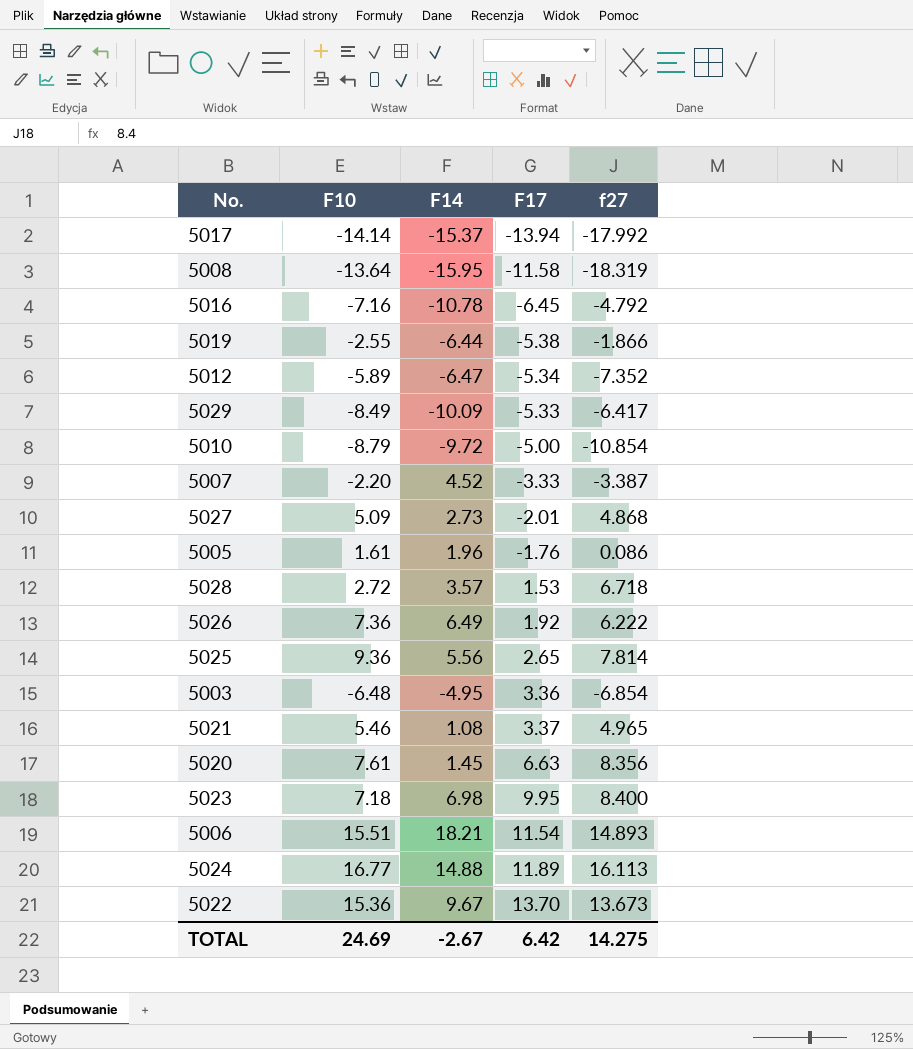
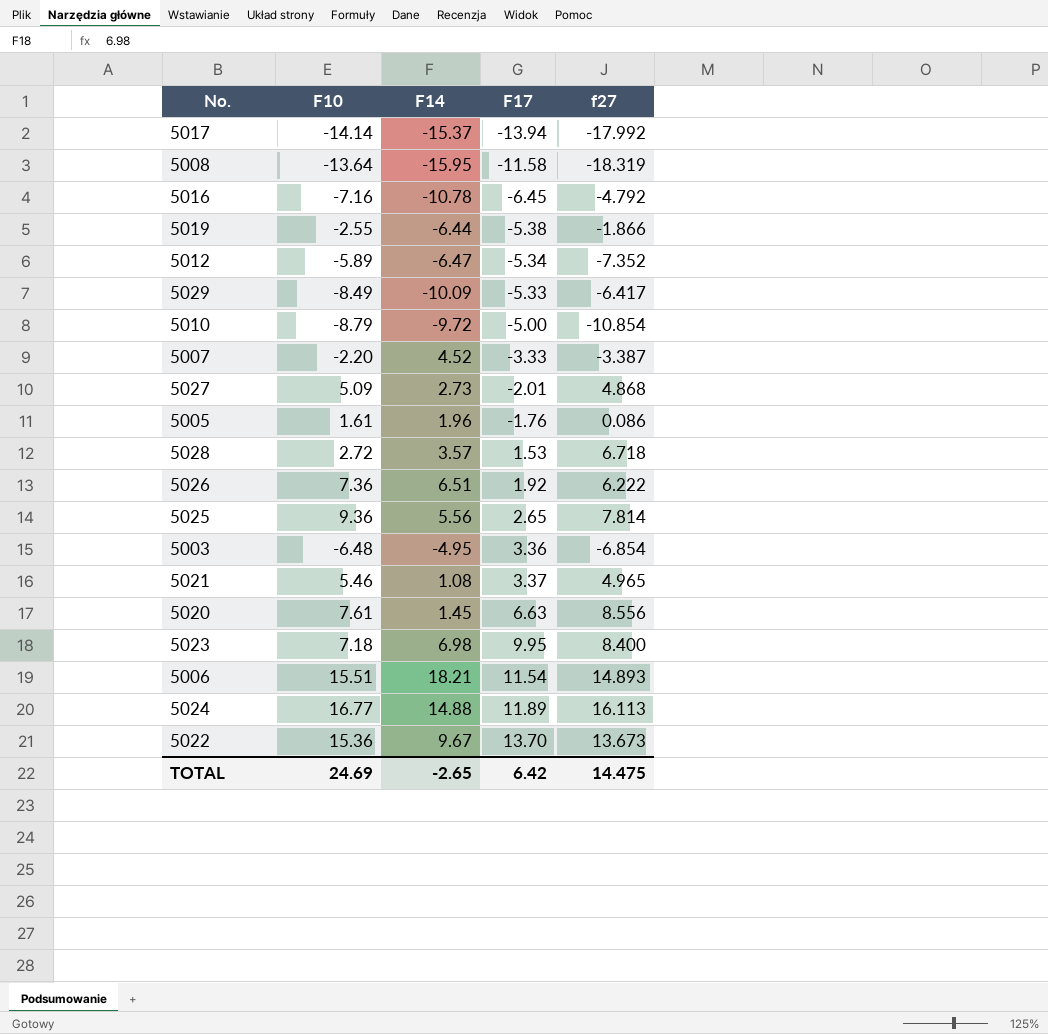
5026 | F14: 6.49 -> 6.51
5020 | f27: 8.356 -> 8.556
TOTAL | F14: -2.67 -> -2.65
TOTAL | f27: 14.275 -> 14.475

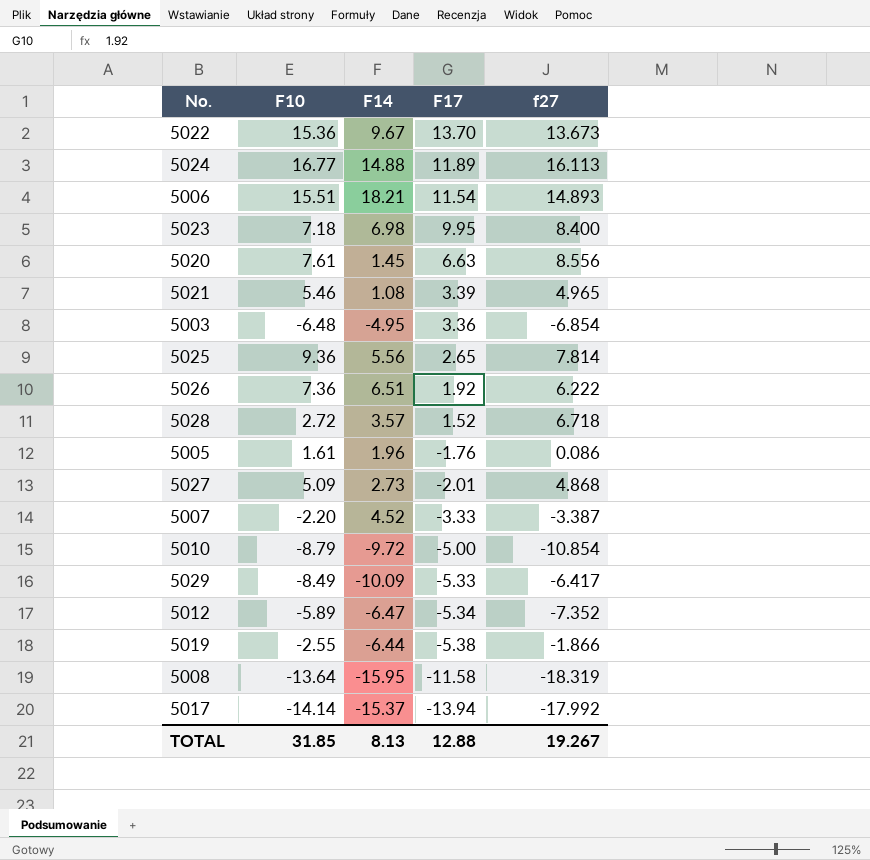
row order: F17 ascending -> F17 descending
row 5016: -7.16 | -10.78 | -6.45 | -4.792 -> none
5021 | F17: 3.37 -> 3.39
5028 | F17: 1.53 -> 1.52
TOTAL | F10: 24.69 -> 31.85
TOTAL | F14: -2.65 -> 8.13
TOTAL | F17: 6.42 -> 12.88
TOTAL | f27: 14.475 -> 19.267

